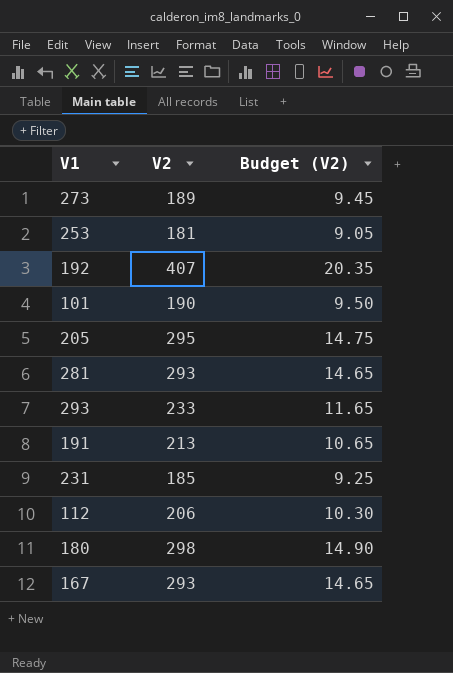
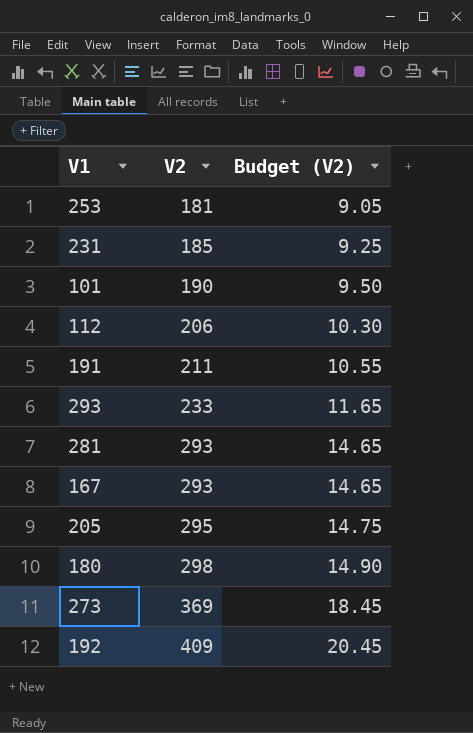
row order: none -> V2 ascending
191 | V2: 213 -> 211
191 | Budget (V2): 10.65 -> 10.55
273 | V2: 189 -> 369
273 | Budget (V2): 9.45 -> 18.45
192 | V2: 407 -> 409
192 | Budget (V2): 20.35 -> 20.45

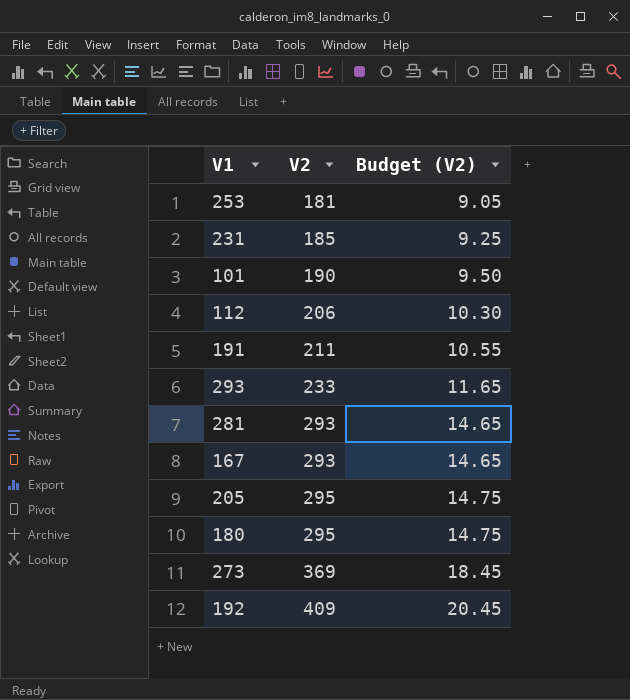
180 | V2: 298 -> 295
180 | Budget (V2): 14.90 -> 14.75

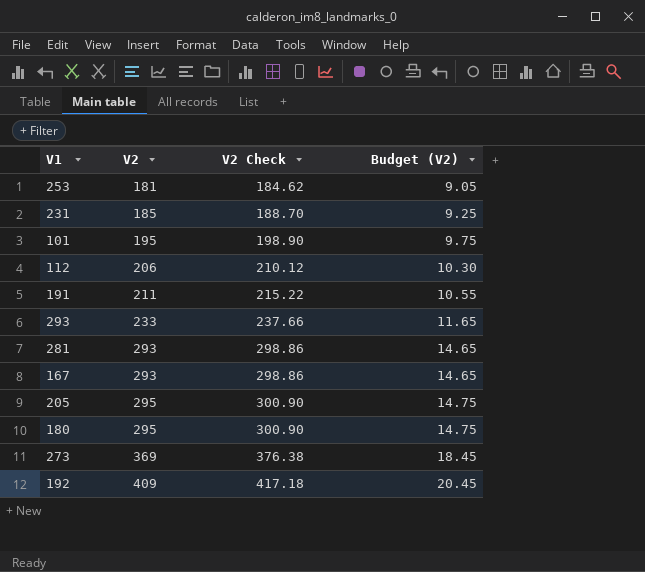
column V2 Check | formula: none -> [V2] * 1.02
101 | V2: 190 -> 195
101 | Budget (V2): 9.50 -> 9.75

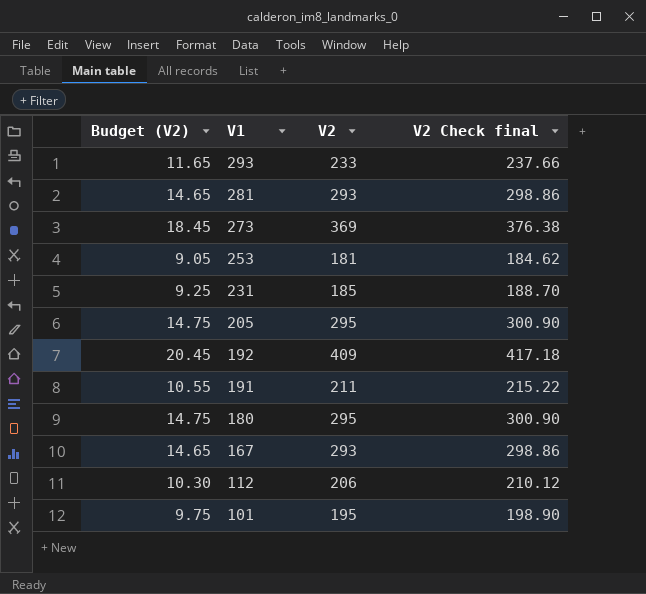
row order: V2 ascending -> V1 descending
column Budget (V2) | position: 4 -> 1
column name: V2 Check -> V2 Check final

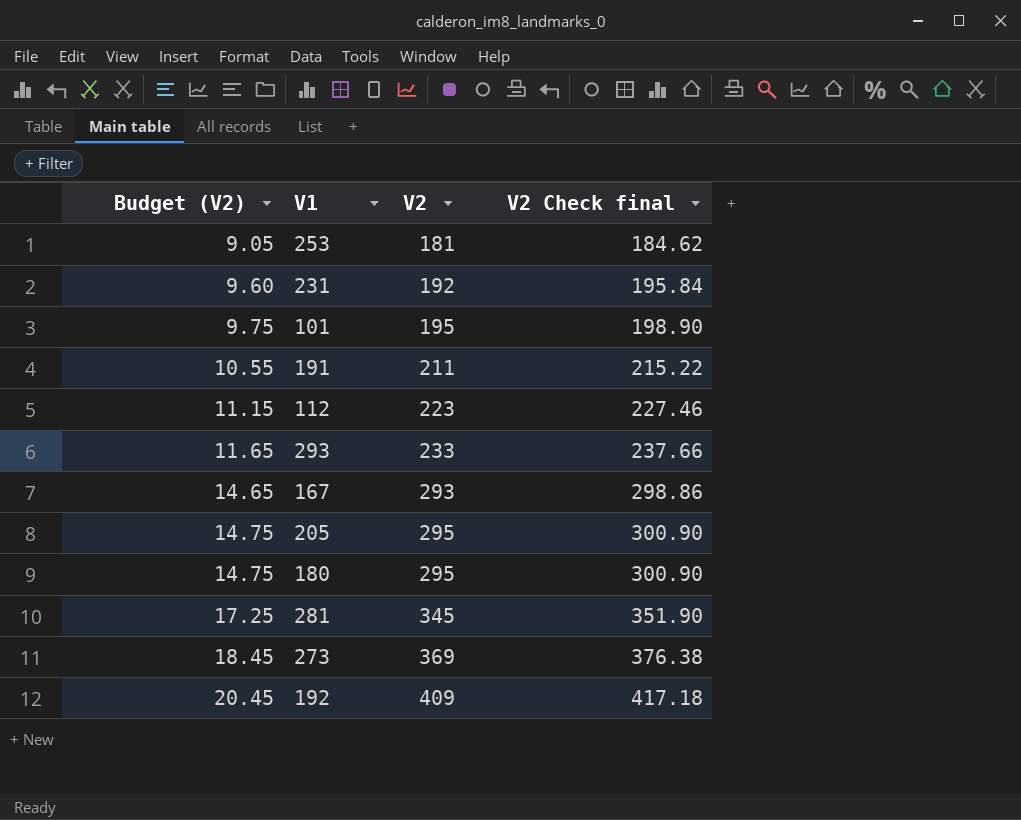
row order: V1 descending -> Budget (V2) ascending
231 | Budget (V2): 9.25 -> 9.60
231 | V2: 185 -> 192
231 | V2 Check final: 188.70 -> 195.84
112 | Budget (V2): 10.30 -> 11.15
112 | V2: 206 -> 223
112 | V2 Check final: 210.12 -> 227.46
281 | Budget (V2): 14.65 -> 17.25
281 | V2: 293 -> 345
281 | V2 Check final: 298.86 -> 351.90

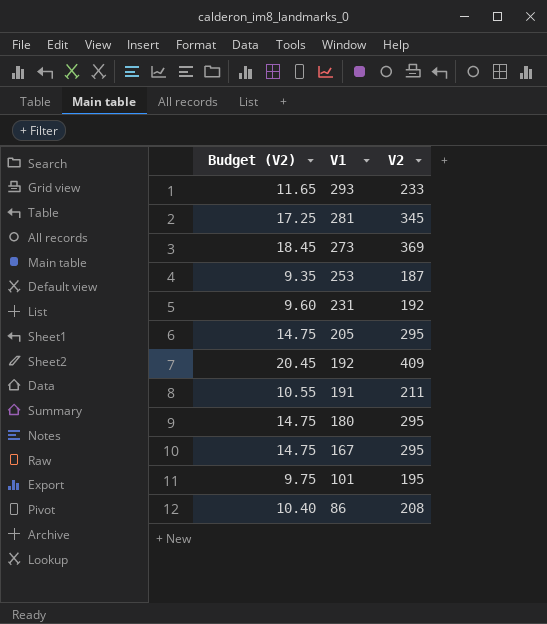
row order: Budget (V2) ascending -> V1 descending
column V2 Check final | formula: [V2] * 1.02 -> none
row 112: 11.15 | 223 | 227.46 -> none
253 | Budget (V2): 9.05 -> 9.35
253 | V2: 181 -> 187
167 | Budget (V2): 14.65 -> 14.75
167 | V2: 293 -> 295
row 86: none -> 10.40 | 208

